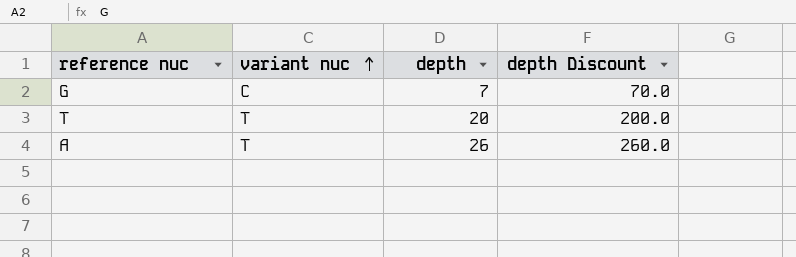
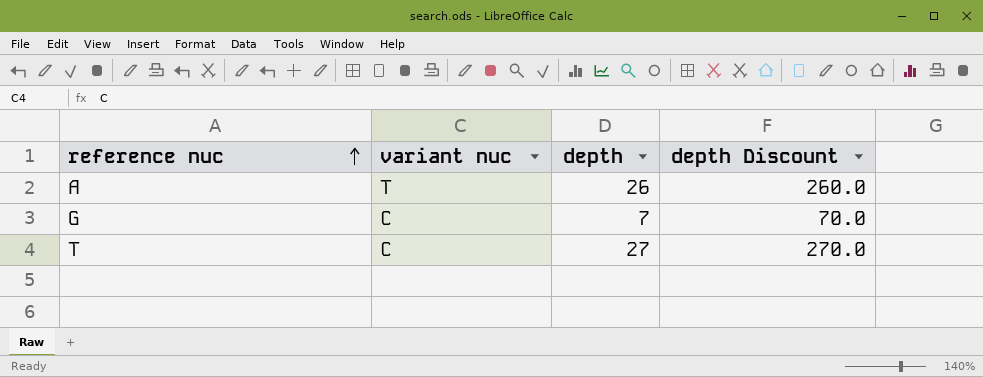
row order: variant nuc ascending -> reference nuc ascending
T | variant nuc: T -> C
T | depth: 20 -> 27
T | depth Discount: 200.0 -> 270.0

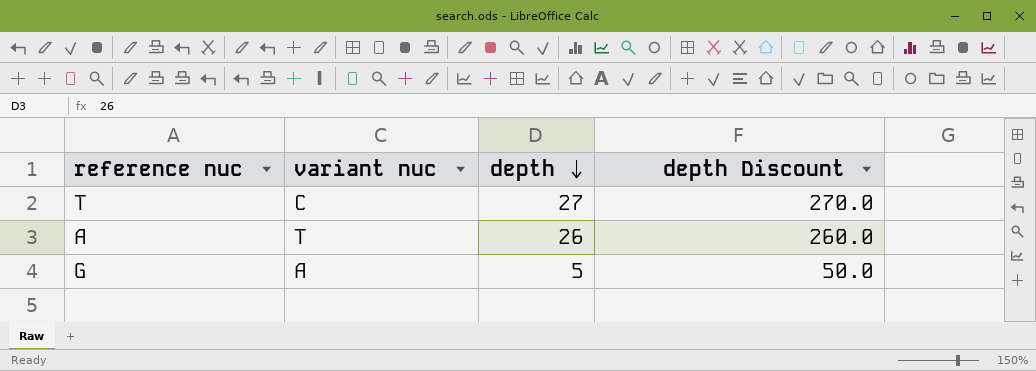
row order: reference nuc ascending -> depth descending
G | variant nuc: C -> A
G | depth: 7 -> 5
G | depth Discount: 70.0 -> 50.0

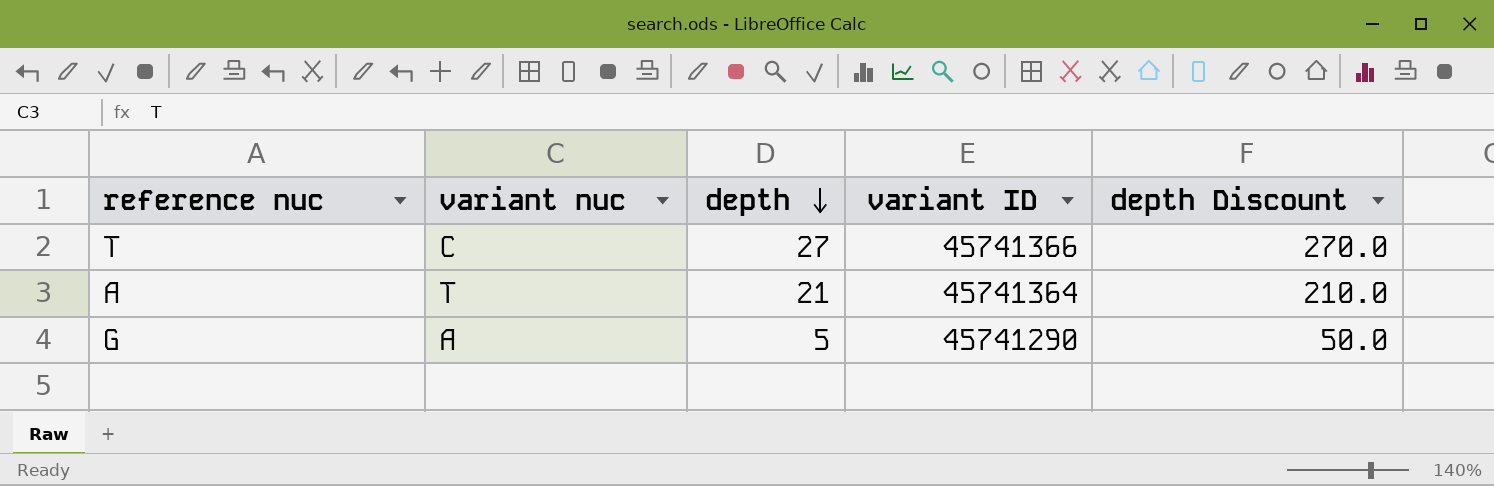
column variant ID | position: none -> 4
A | depth: 26 -> 21
A | depth Discount: 260.0 -> 210.0

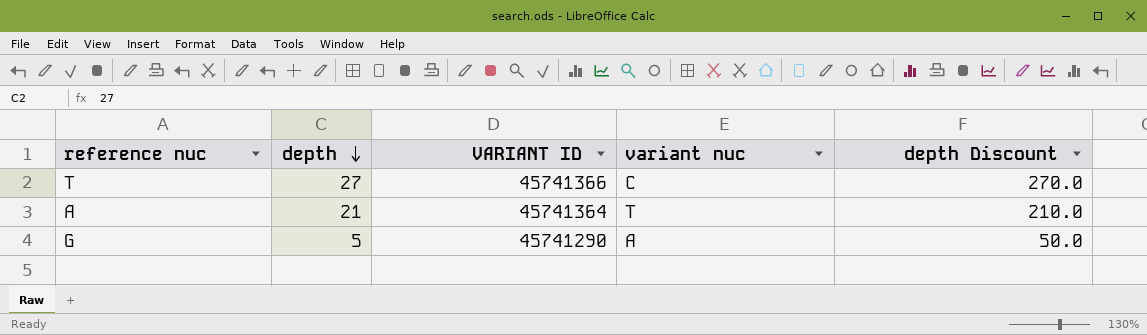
column name: variant ID -> VARIANT ID
column variant nuc | position: 2 -> 4

